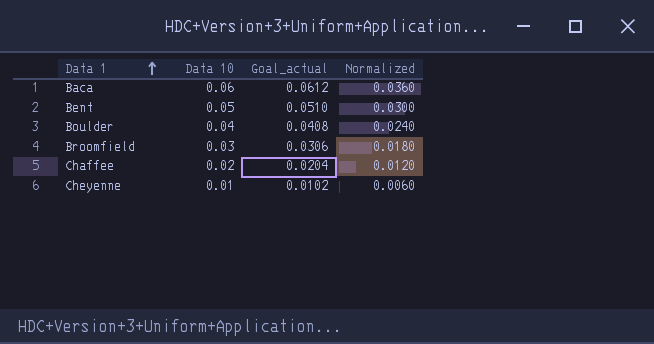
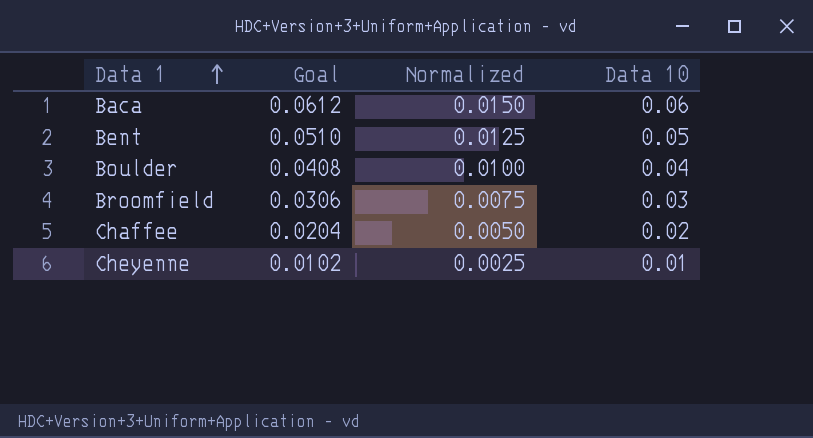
column name: Goal_actual -> Goal
column Normalized | formula: [Data 10] * 0.6 -> [Data 10] * 0.25
column Data 10 | position: 2 -> 4

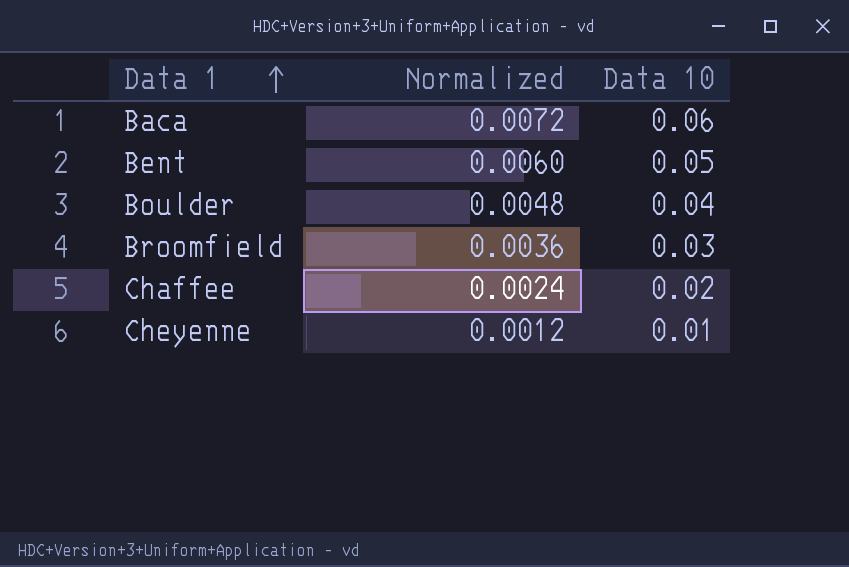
column Goal | formula: [Data 10] * 1.02 -> none
column Normalized | formula: [Data 10] * 0.25 -> [Data 10] * 0.12

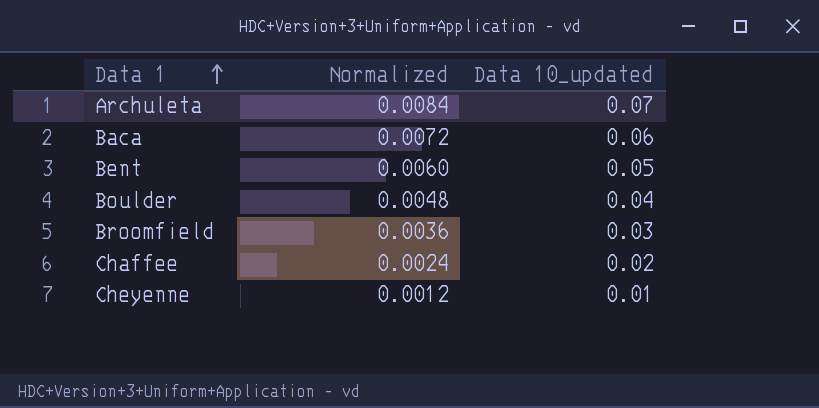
column name: Data 10 -> Data 10_updated
row Archuleta: none -> 0.0084 | 0.07

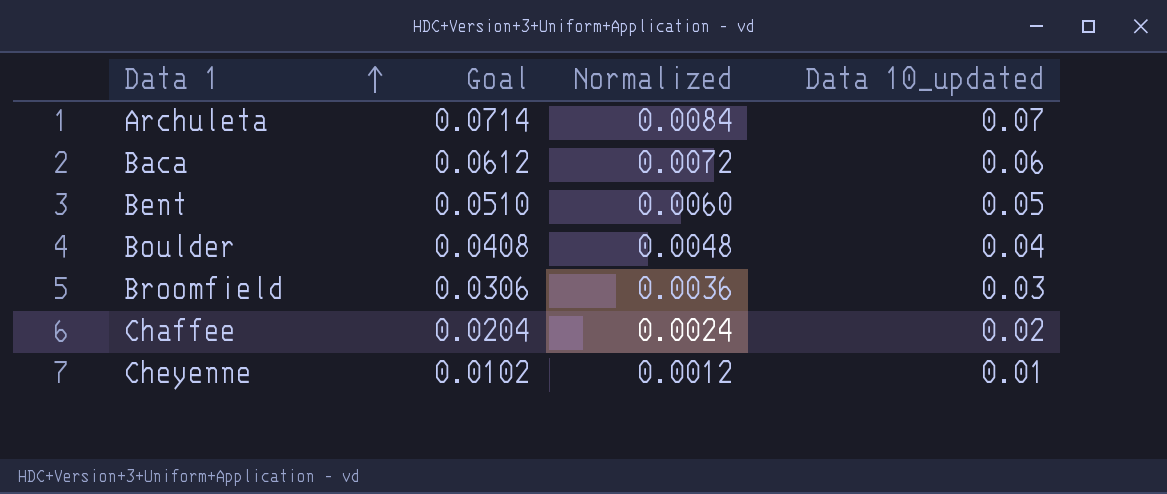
column Goal | formula: none -> [Data 10_updated] * 1.02

